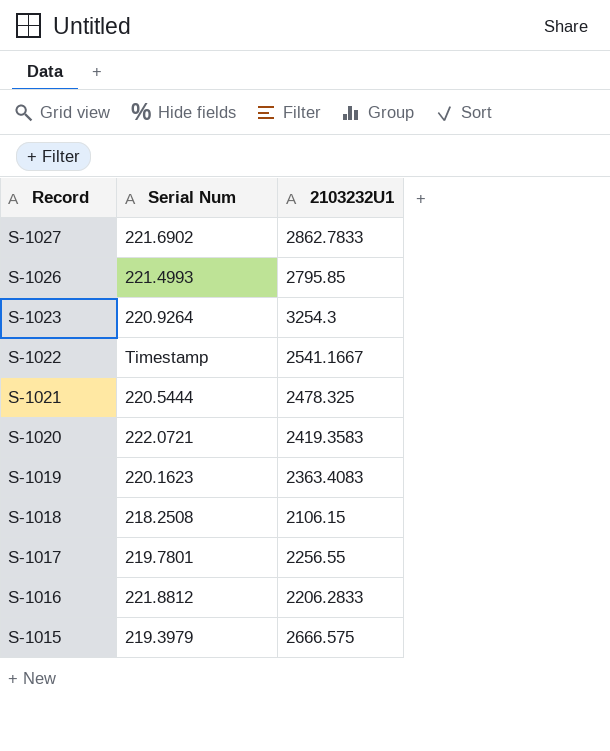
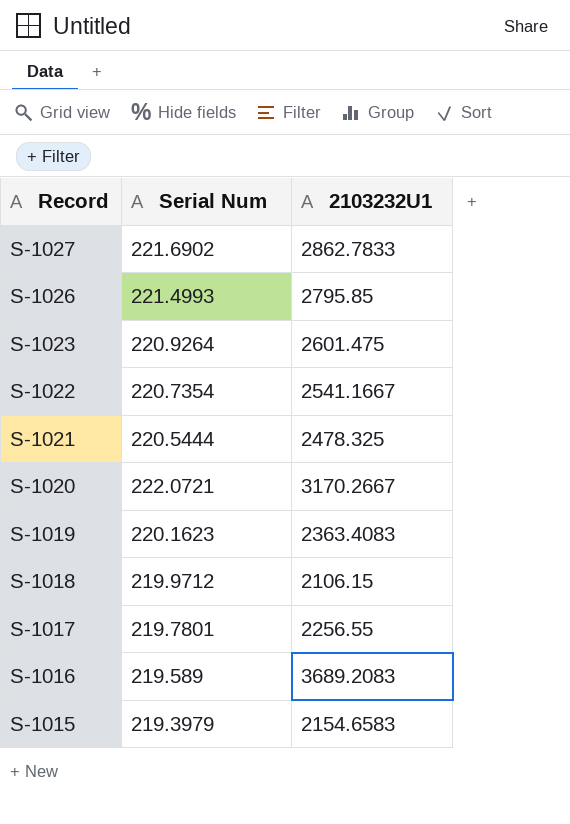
S-1023 | 2103232U1: 3254.3 -> 2601.475
S-1022 | Serial Num: Timestamp -> 220.7354
S-1020 | 2103232U1: 2419.3583 -> 3170.2667
S-1018 | Serial Num: 218.2508 -> 219.9712
S-1016 | Serial Num: 221.8812 -> 219.589
S-1016 | 2103232U1: 2206.2833 -> 3689.2083
S-1015 | 2103232U1: 2666.575 -> 2154.6583

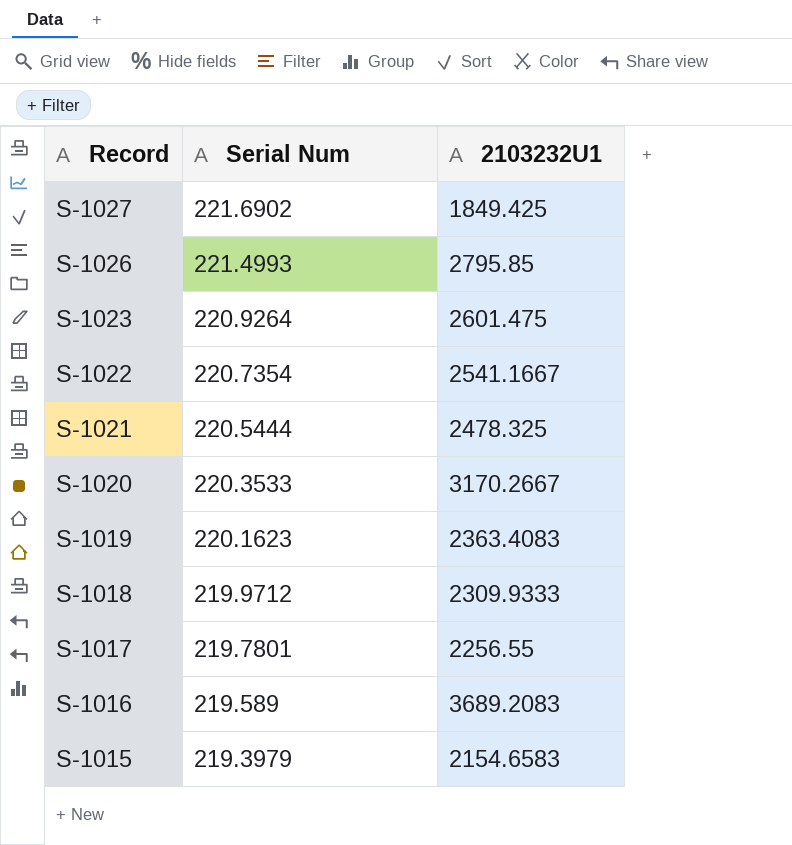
S-1027 | 2103232U1: 2862.7833 -> 1849.425
S-1020 | Serial Num: 222.0721 -> 220.3533
S-1018 | 2103232U1: 2106.15 -> 2309.9333

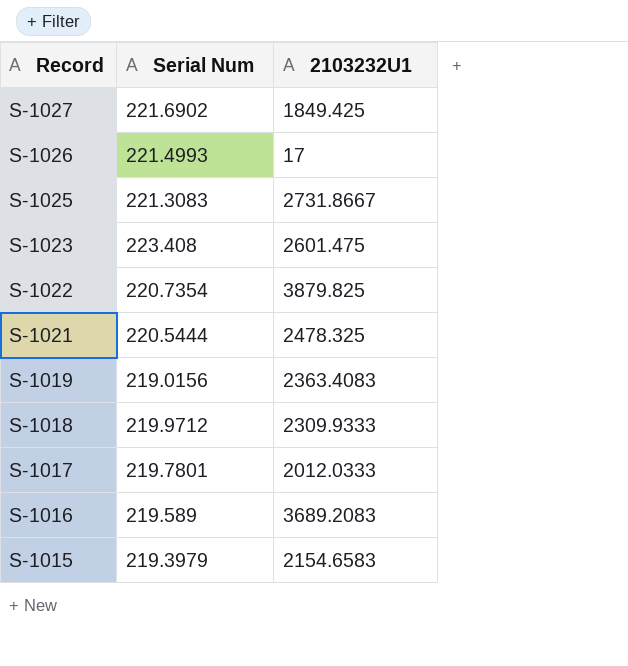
row S-1020: 220.3533 | 3170.2667 -> none
S-1026 | 2103232U1: 2795.85 -> 17
row S-1025: none -> 221.3083 | 2731.8667
S-1023 | Serial Num: 220.9264 -> 223.408
S-1022 | 2103232U1: 2541.1667 -> 3879.825
S-1019 | Serial Num: 220.1623 -> 219.0156
S-1017 | 2103232U1: 2256.55 -> 2012.0333

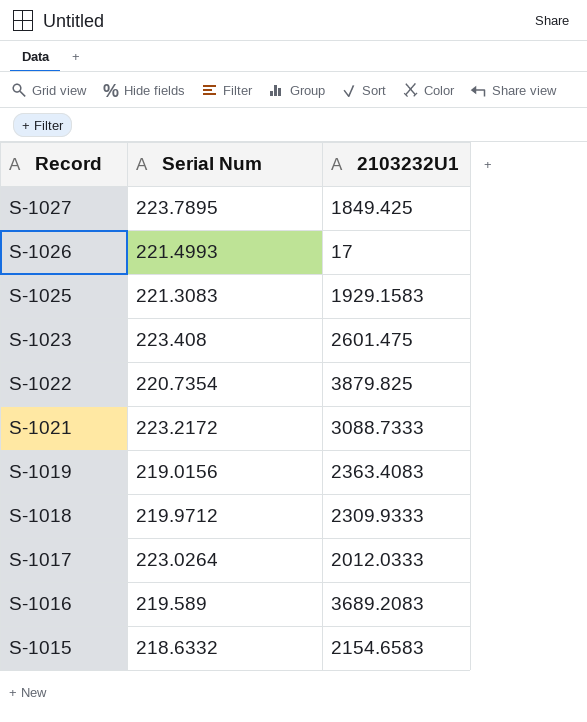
S-1027 | Serial Num: 221.6902 -> 223.7895
S-1025 | 2103232U1: 2731.8667 -> 1929.1583
S-1021 | Serial Num: 220.5444 -> 223.2172
S-1021 | 2103232U1: 2478.325 -> 3088.7333
S-1017 | Serial Num: 219.7801 -> 223.0264
S-1015 | Serial Num: 219.3979 -> 218.6332

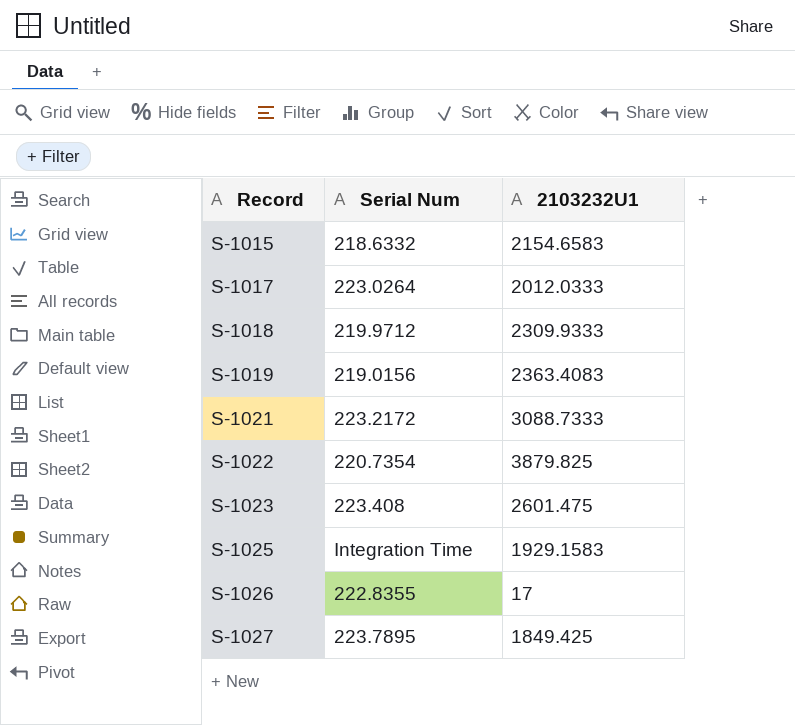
row order: Record descending -> Record ascending
row S-1016: 219.589 | 3689.2083 -> none
S-1025 | Serial Num: 221.3083 -> Integration Time
S-1026 | Serial Num: 221.4993 -> 222.8355

